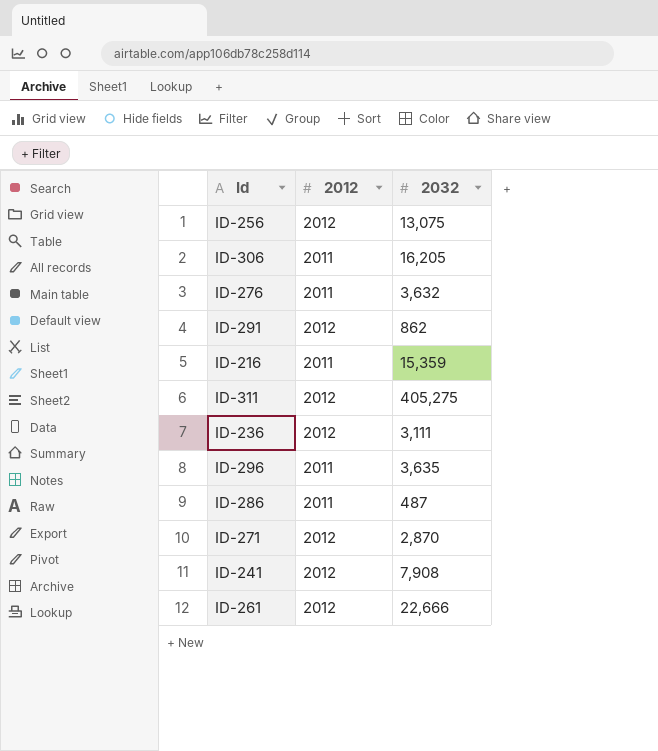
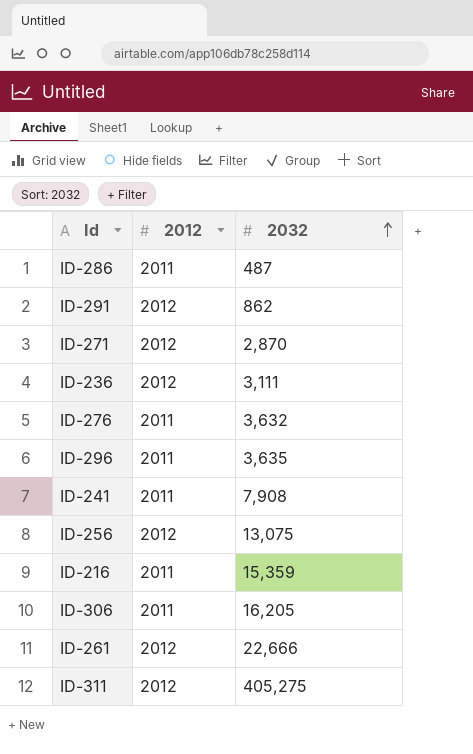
row order: none -> 2032 ascending
ID-241 | 2012: 2012 -> 2011

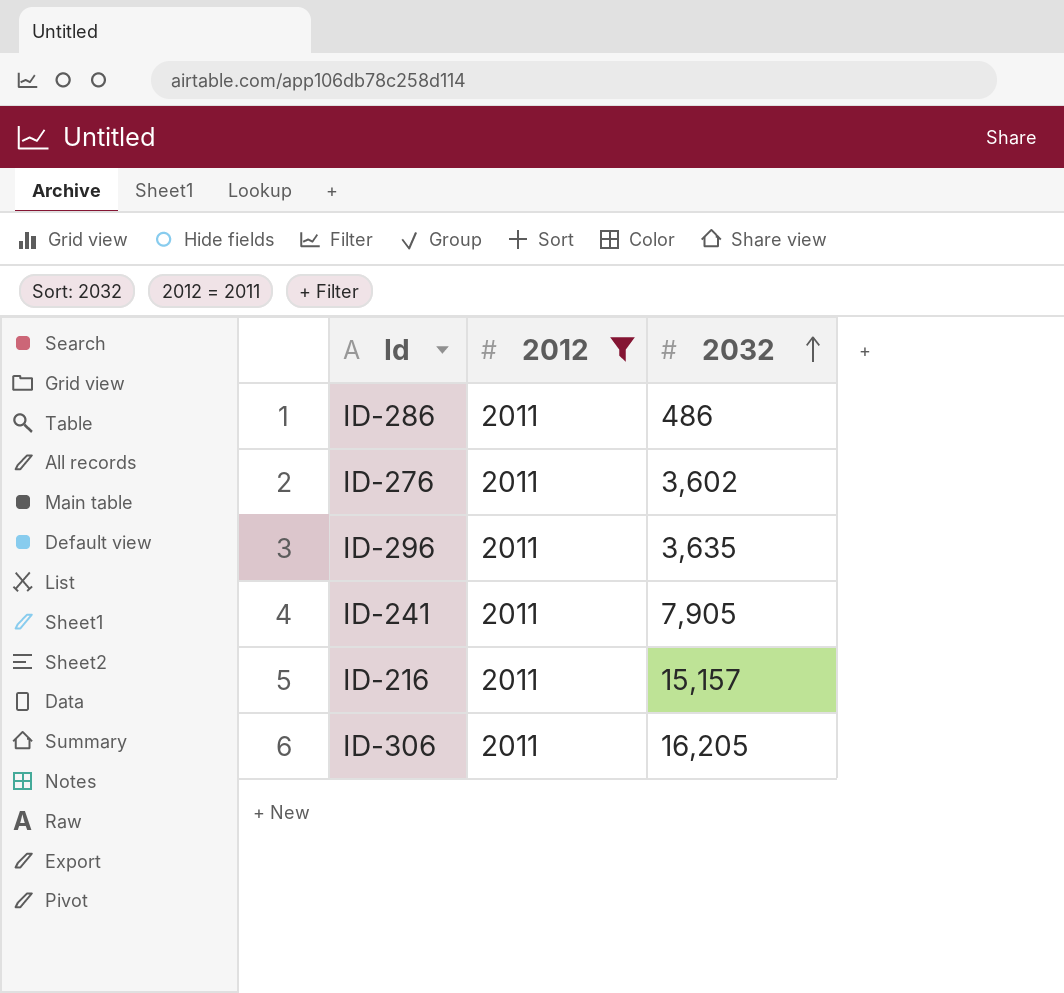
filter: none -> 2012 = 2011
ID-286 | 2032: 487 -> 486
ID-276 | 2032: 3,632 -> 3,602
ID-241 | 2032: 7,908 -> 7,905
ID-216 | 2032: 15,359 -> 15,157

